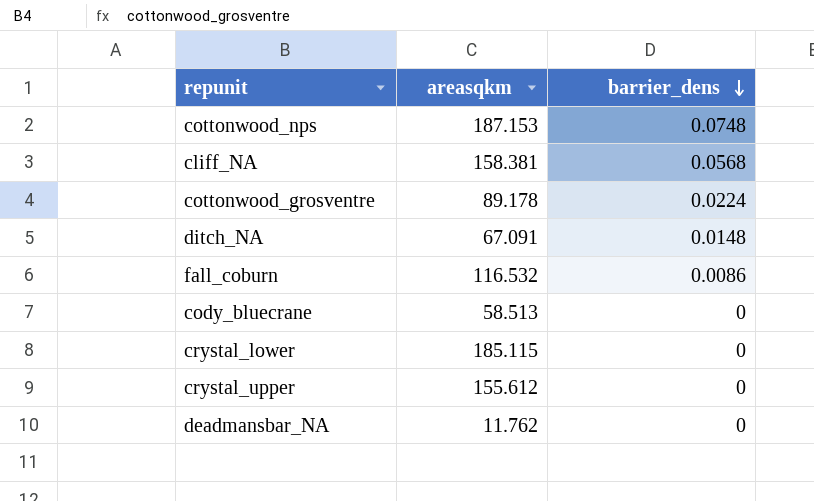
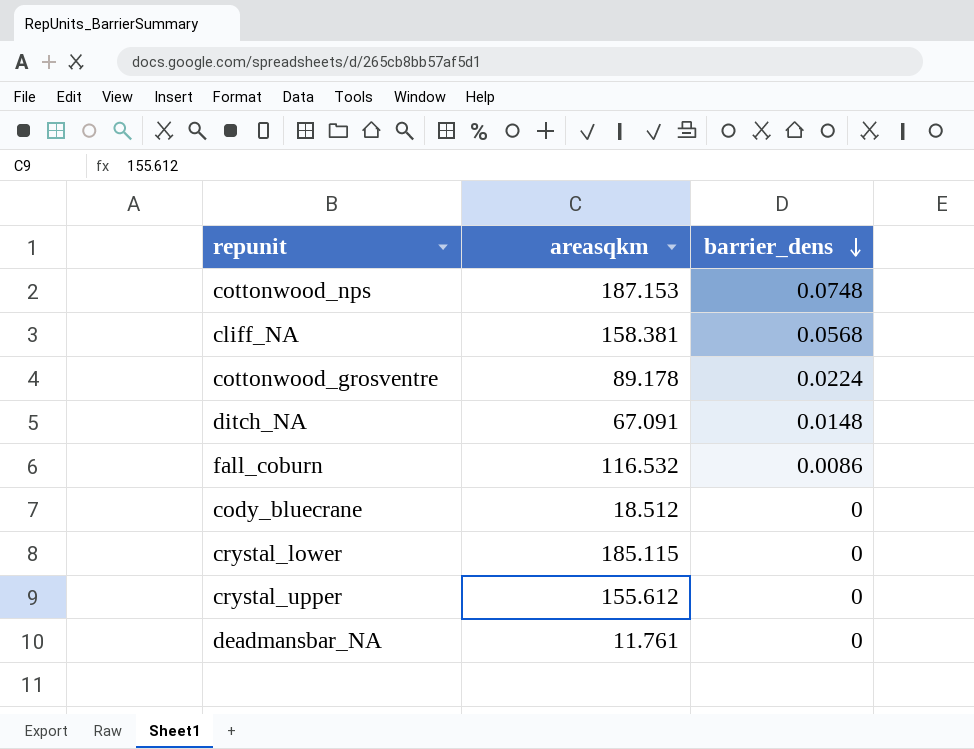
cody_bluecrane | areasqkm: 58.513 -> 18.512
deadmansbar_NA | areasqkm: 11.762 -> 11.761

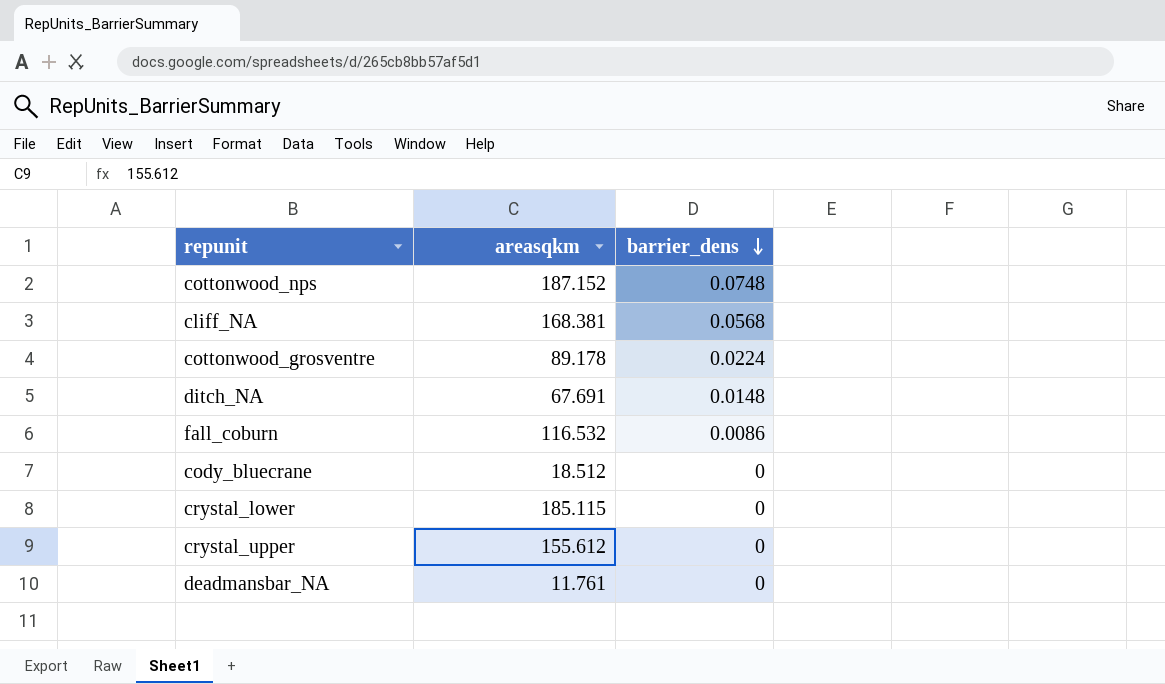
cottonwood_nps | areasqkm: 187.153 -> 187.152
cliff_NA | areasqkm: 158.381 -> 168.381
ditch_NA | areasqkm: 67.091 -> 67.691

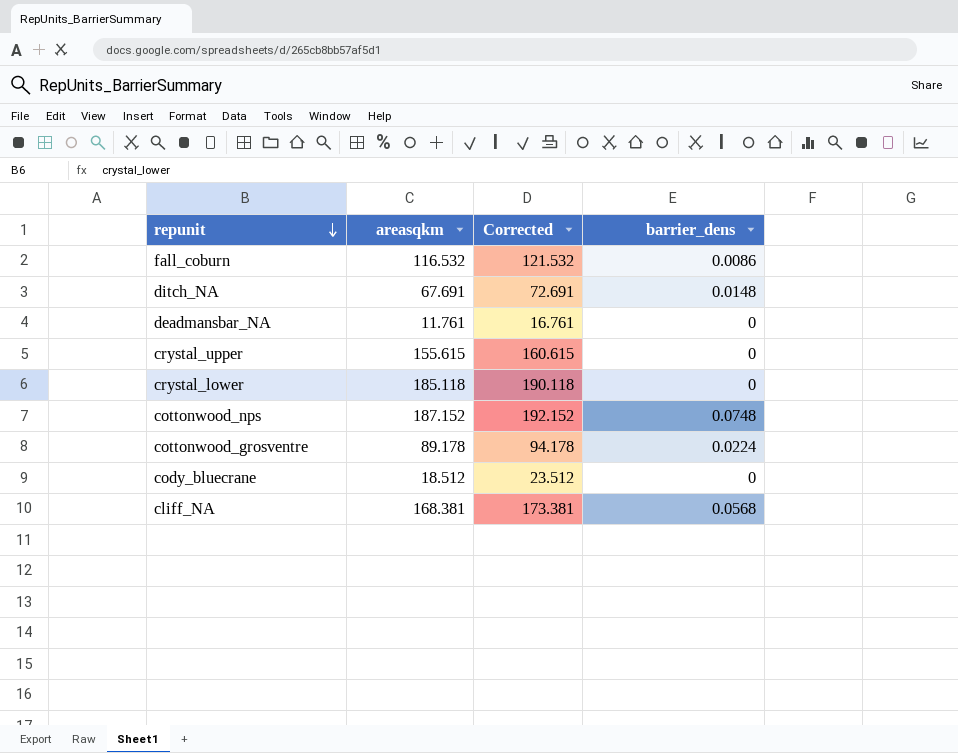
row order: barrier_dens descending -> repunit descending
column Corrected | formula: none -> [areasqkm] + 5
crystal_upper | areasqkm: 155.612 -> 155.615
crystal_lower | areasqkm: 185.115 -> 185.118

